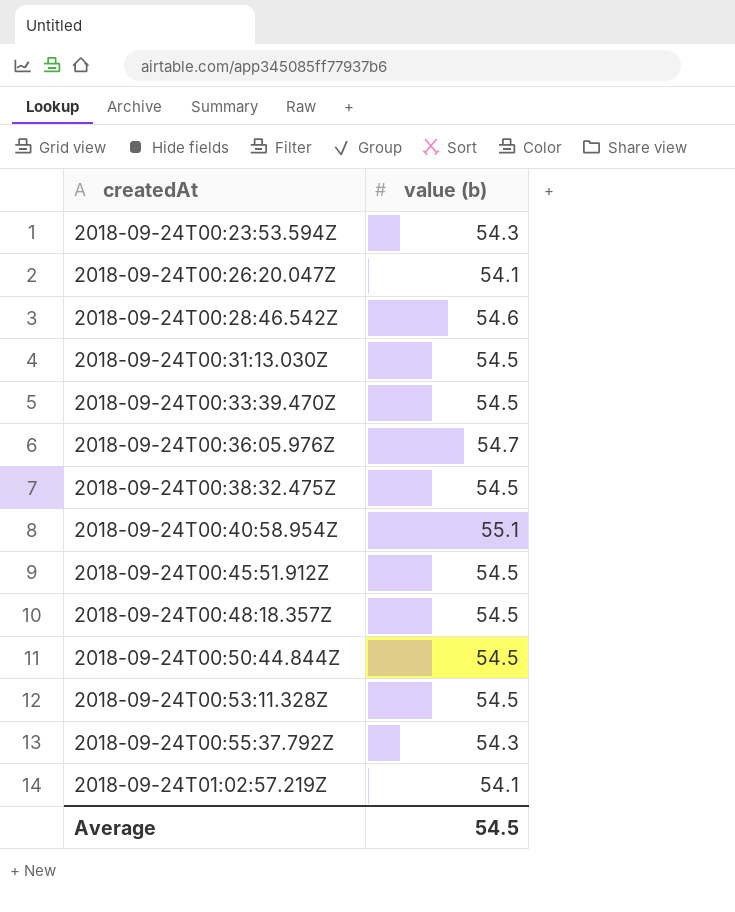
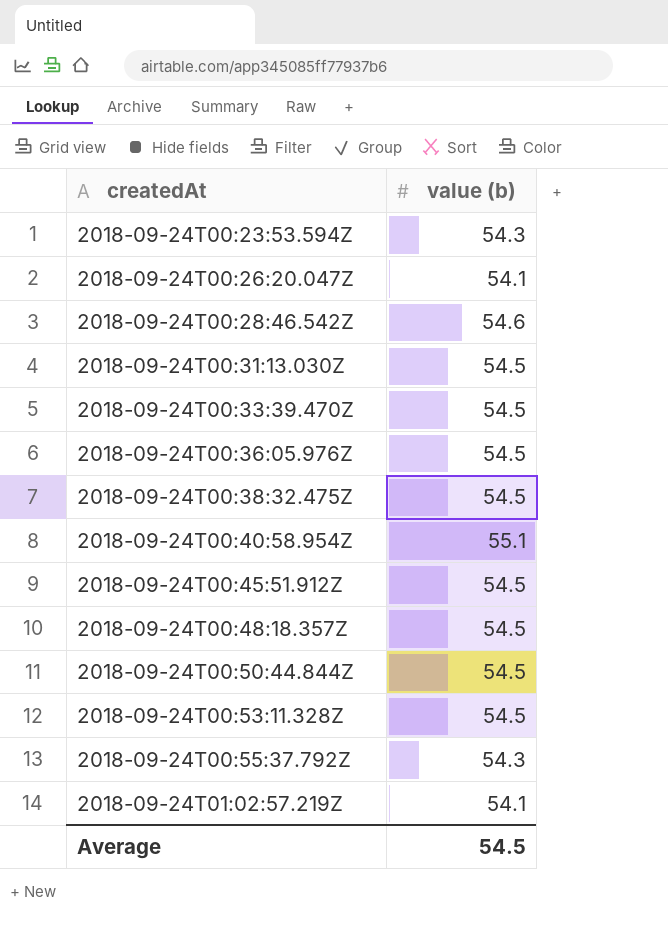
2018-09-24T00:36:05.976Z | value (b): 54.7 -> 54.5

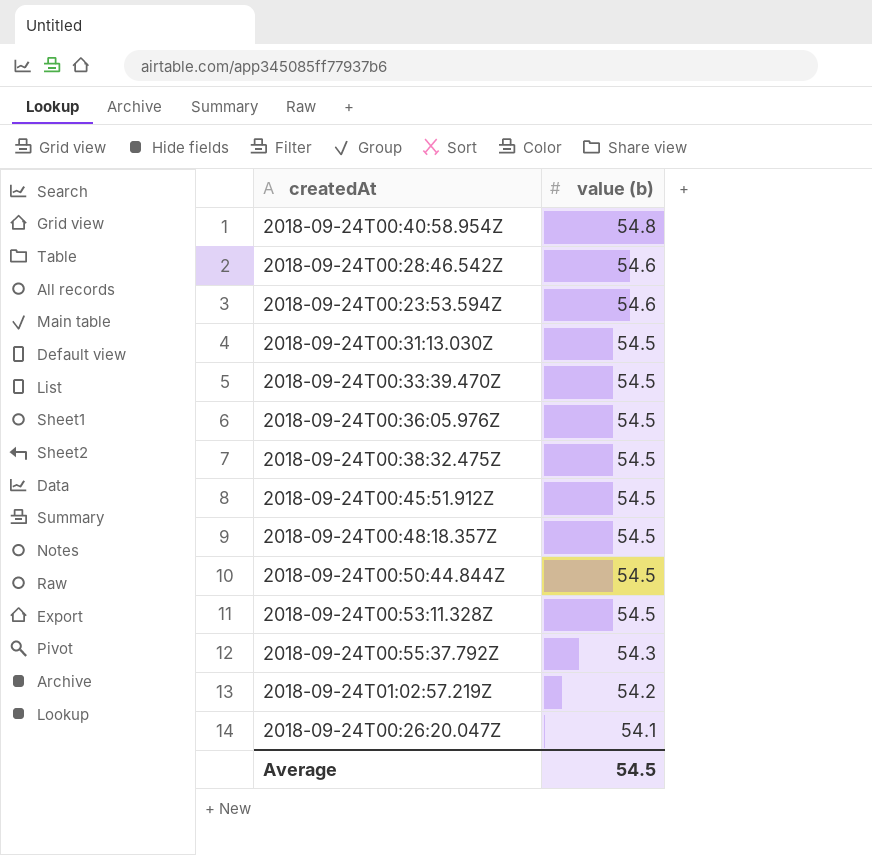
row order: createdAt ascending -> value (b) descending
2018-09-24T00:40:58.954Z | value (b): 55.1 -> 54.8
2018-09-24T00:23:53.594Z | value (b): 54.3 -> 54.6
2018-09-24T01:02:57.219Z | value (b): 54.1 -> 54.2

